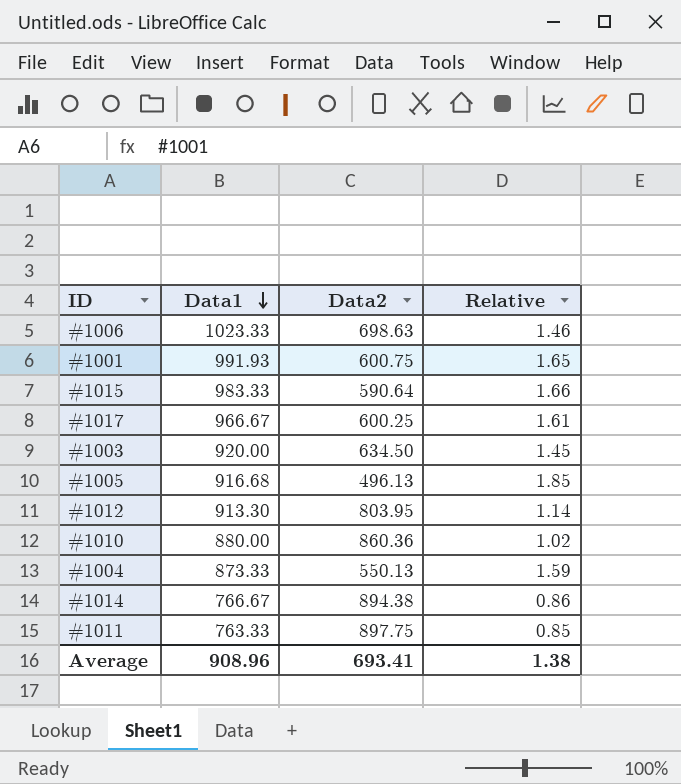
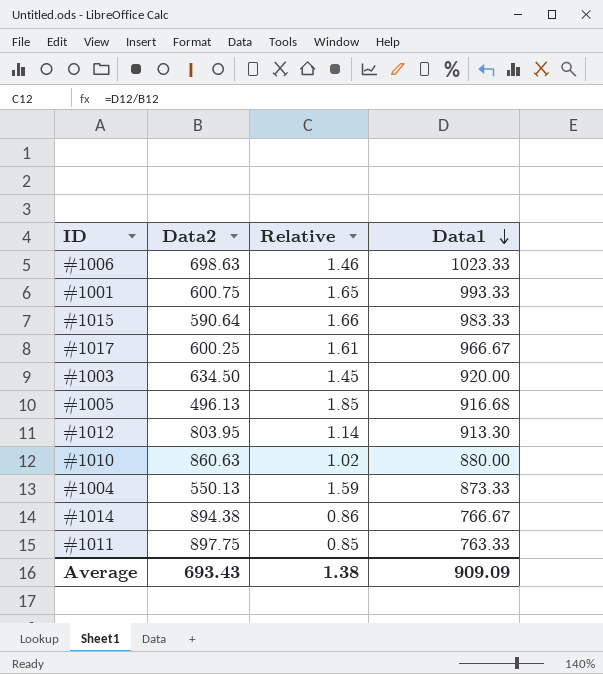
column Data1 | position: 2 -> 4
#1001 | Data1: 991.93 -> 993.33
#1010 | Data2: 860.36 -> 860.63
Average | Data2: 693.41 -> 693.43
Average | Data1: 908.96 -> 909.09

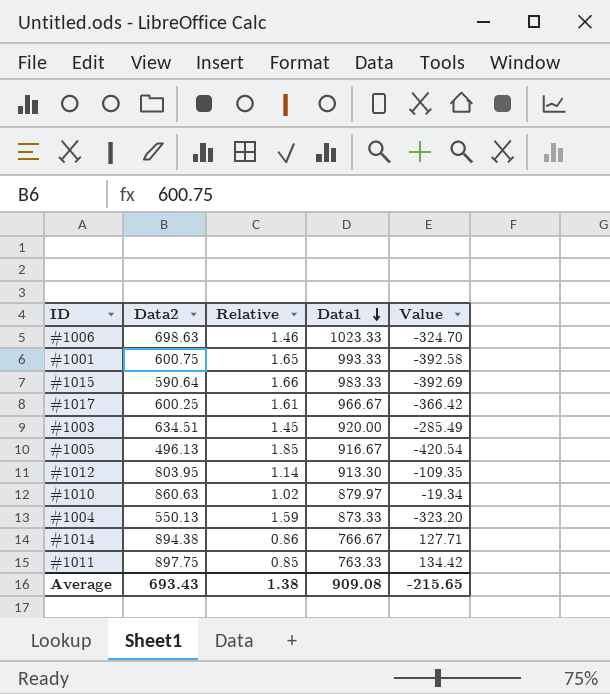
column Value | formula: none -> [Data2] - [Data1]
#1003 | Data2: 634.50 -> 634.51
#1005 | Data1: 916.68 -> 916.67
#1010 | Data1: 880.00 -> 879.97
Average | Data1: 909.09 -> 909.08

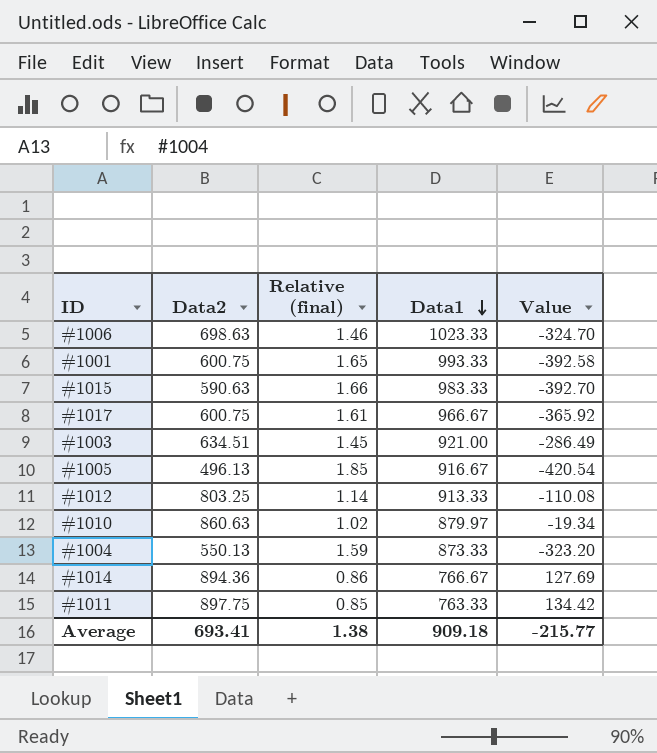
column name: Relative -> Relative (final)
#1015 | Data2: 590.64 -> 590.63
#1015 | Value: -392.69 -> -392.70
#1017 | Data2: 600.25 -> 600.75
#1017 | Value: -366.42 -> -365.92
#1003 | Data1: 920.00 -> 921.00
#1003 | Value: -285.49 -> -286.49
#1012 | Data2: 803.95 -> 803.25
#1012 | Data1: 913.30 -> 913.33
#1012 | Value: -109.35 -> -110.08
#1014 | Data2: 894.38 -> 894.36
#1014 | Value: 127.71 -> 127.69
Average | Data2: 693.43 -> 693.41
Average | Data1: 909.08 -> 909.18
Average | Value: -215.65 -> -215.77

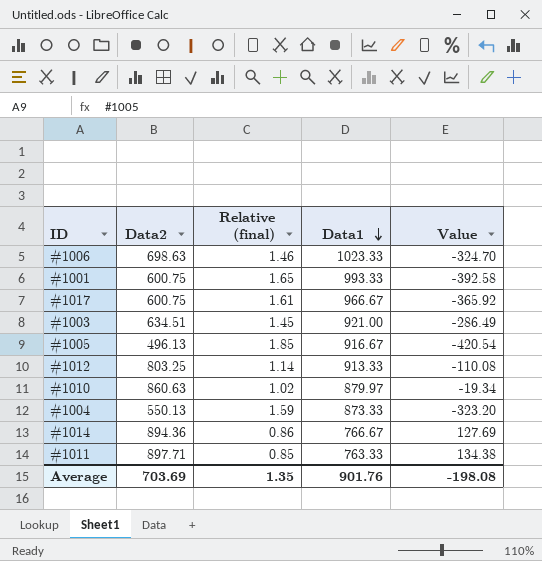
row #1015: 590.63 | 1.66 | 983.33 | -392.70 -> none
#1011 | Data2: 897.75 -> 897.71
#1011 | Value: 134.42 -> 134.38
Average | Data2: 693.41 -> 703.69
Average | Relative (final): 1.38 -> 1.35
Average | Data1: 909.18 -> 901.76
Average | Value: -215.77 -> -198.08

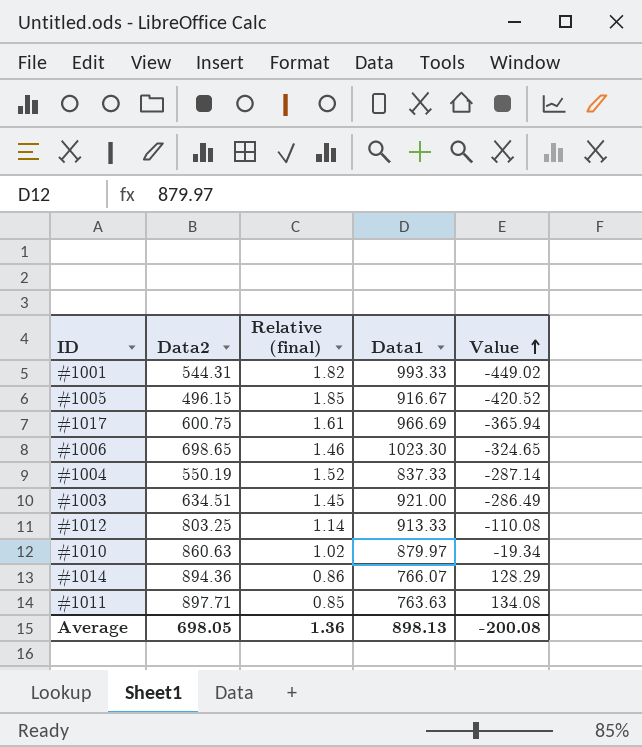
row order: Data1 descending -> Value ascending
#1001 | Data2: 600.75 -> 544.31
#1001 | Relative (final): 1.65 -> 1.82
#1001 | Value: -392.58 -> -449.02
#1005 | Data2: 496.13 -> 496.15
#1005 | Value: -420.54 -> -420.52
#1017 | Data1: 966.67 -> 966.69
#1017 | Value: -365.92 -> -365.94
#1006 | Data2: 698.63 -> 698.65
#1006 | Data1: 1023.33 -> 1023.30
#1006 | Value: -324.70 -> -324.65
#1004 | Data2: 550.13 -> 550.19
#1004 | Relative (final): 1.59 -> 1.52
#1004 | Data1: 873.33 -> 837.33
#1004 | Value: -323.20 -> -287.14
#1014 | Data1: 766.67 -> 766.07
#1014 | Value: 127.69 -> 128.29
#1011 | Data1: 763.33 -> 763.63
#1011 | Value: 134.38 -> 134.08
Average | Data2: 703.69 -> 698.05
Average | Relative (final): 1.35 -> 1.36
Average | Data1: 901.76 -> 898.13
Average | Value: -198.08 -> -200.08

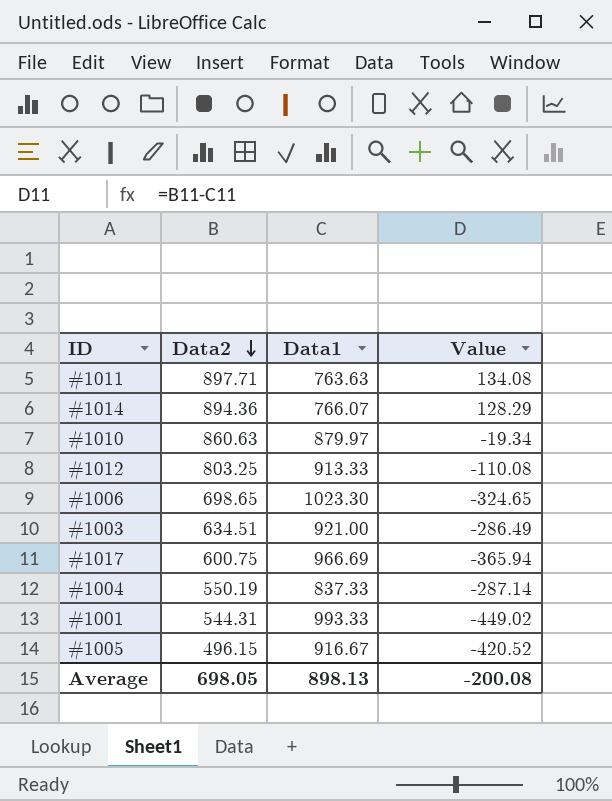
row order: Value ascending -> Data2 descending
column Relative (final) | formula: [Data1] / [Data2] -> none

